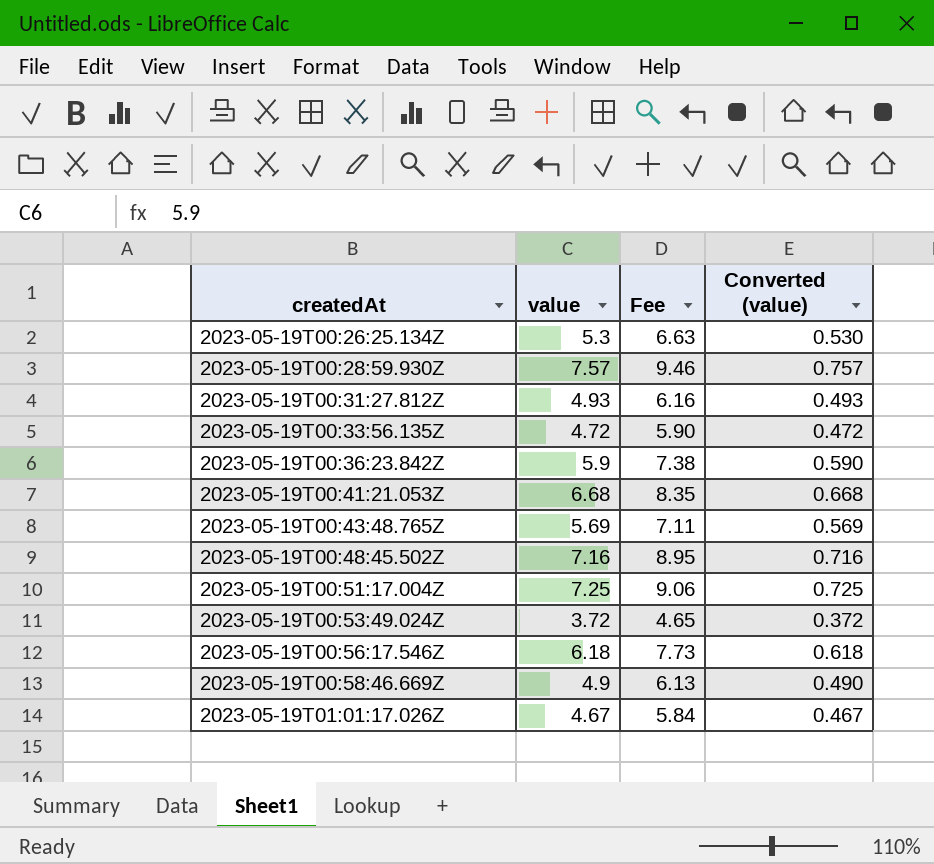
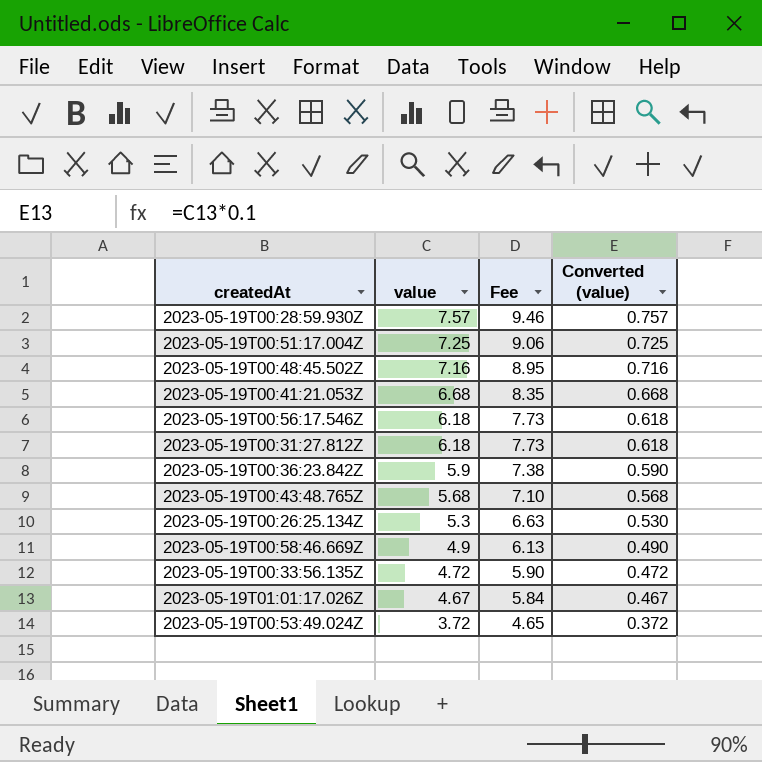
row order: createdAt ascending -> value descending
2023-05-19T00:31:27.812Z | value: 4.93 -> 6.18
2023-05-19T00:31:27.812Z | Fee: 6.16 -> 7.73
2023-05-19T00:31:27.812Z | Converted (value): 0.493 -> 0.618
2023-05-19T00:43:48.765Z | value: 5.69 -> 5.68
2023-05-19T00:43:48.765Z | Fee: 7.11 -> 7.10
2023-05-19T00:43:48.765Z | Converted (value): 0.569 -> 0.568

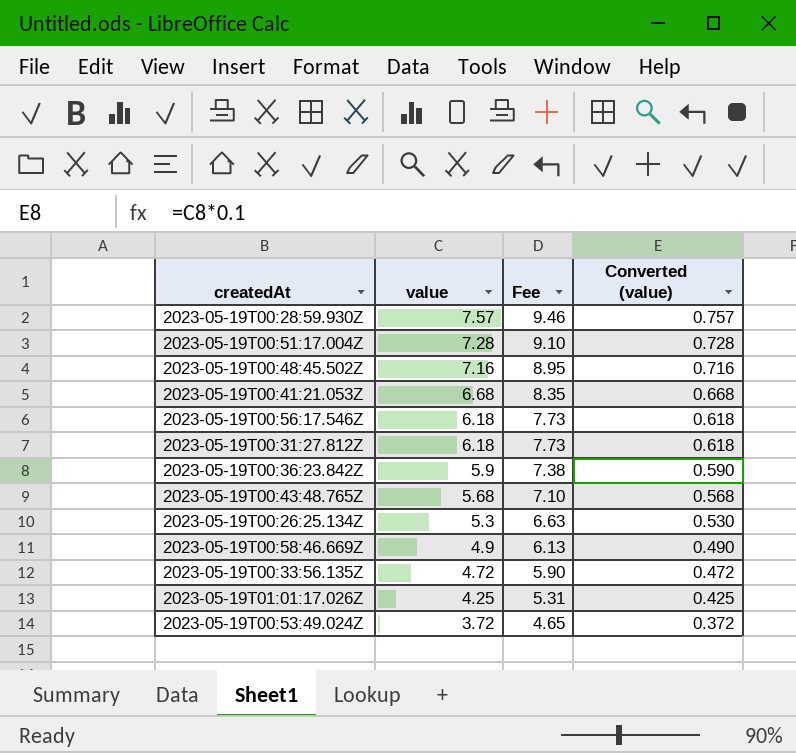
2023-05-19T00:51:17.004Z | value: 7.25 -> 7.28
2023-05-19T00:51:17.004Z | Fee: 9.06 -> 9.10
2023-05-19T00:51:17.004Z | Converted (value): 0.725 -> 0.728
2023-05-19T01:01:17.026Z | value: 4.67 -> 4.25
2023-05-19T01:01:17.026Z | Fee: 5.84 -> 5.31
2023-05-19T01:01:17.026Z | Converted (value): 0.467 -> 0.425

